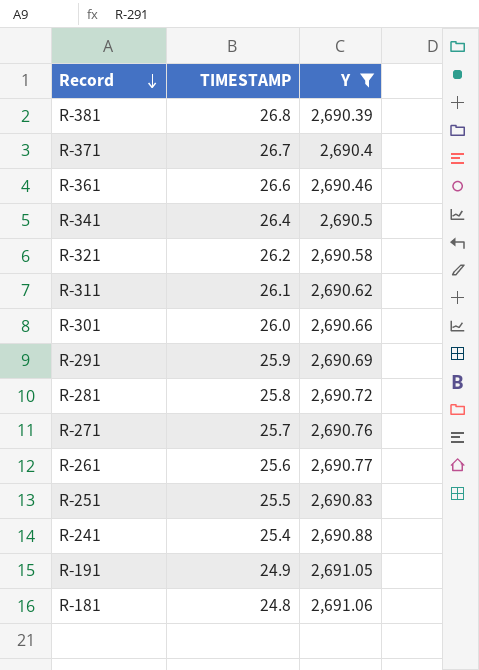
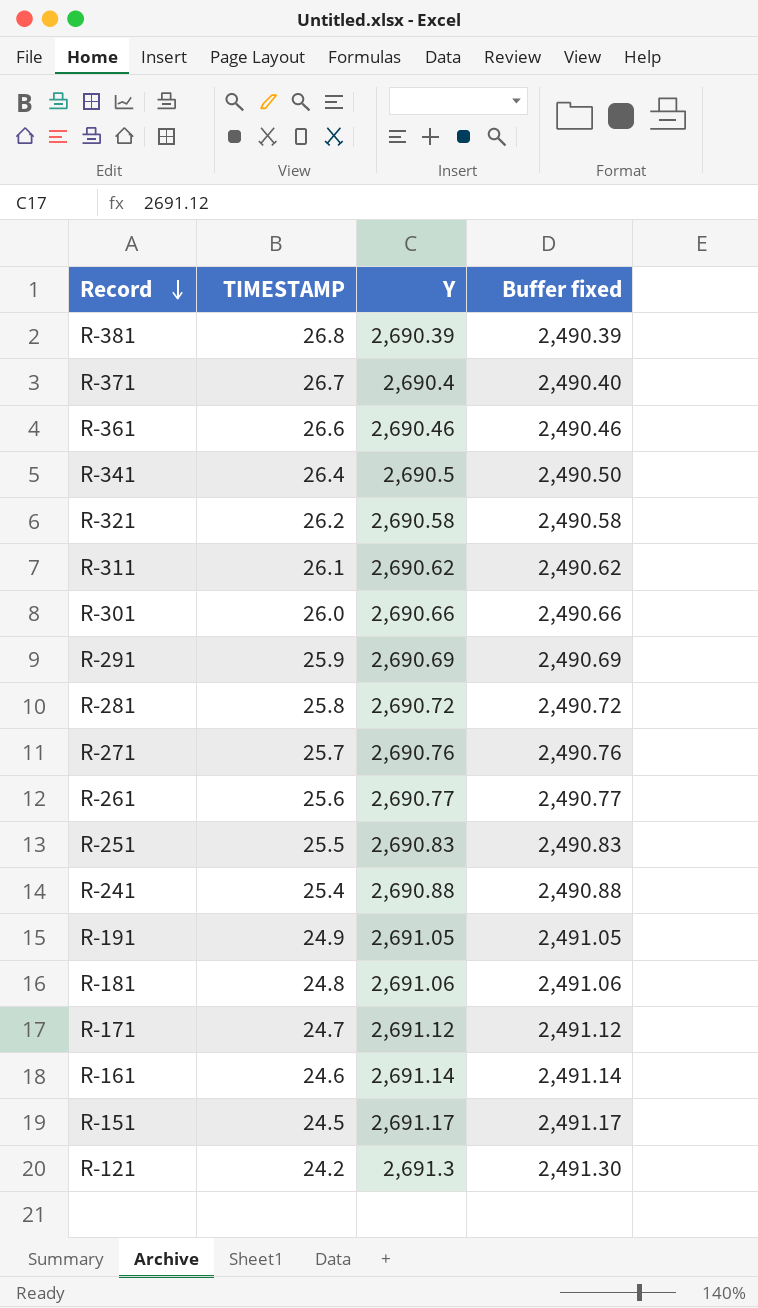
filter: Y <= 2,691.06 -> none
column Buffer fixed | formula: none -> [Y] - 200

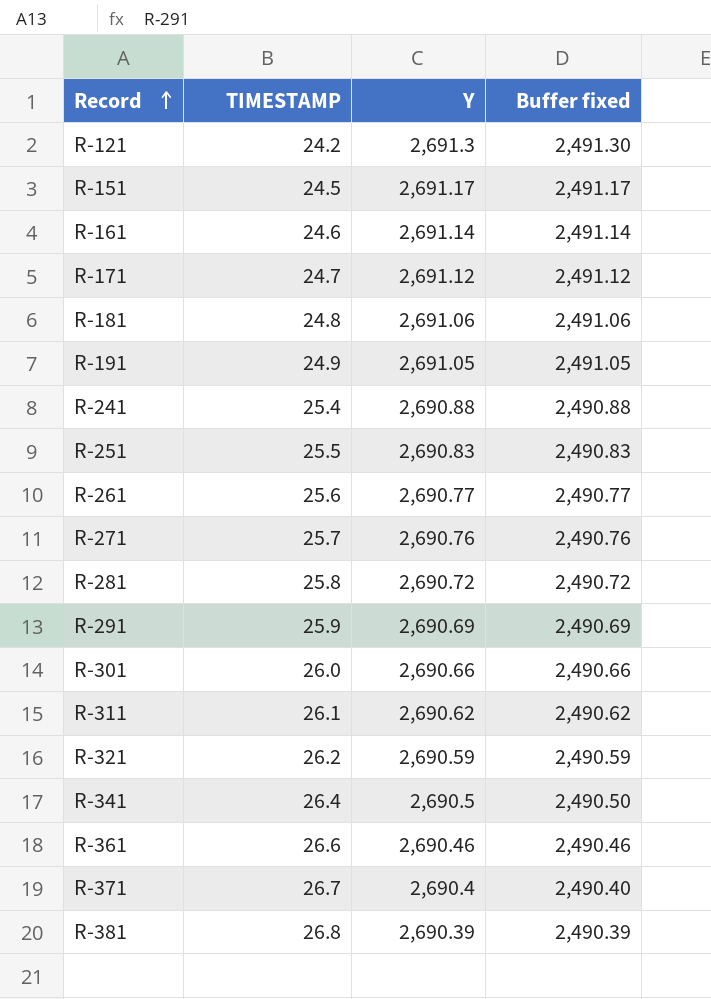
row order: Record descending -> Record ascending
R-321 | Y: 2,690.58 -> 2,690.59
R-321 | Buffer fixed: 2,490.58 -> 2,490.59

